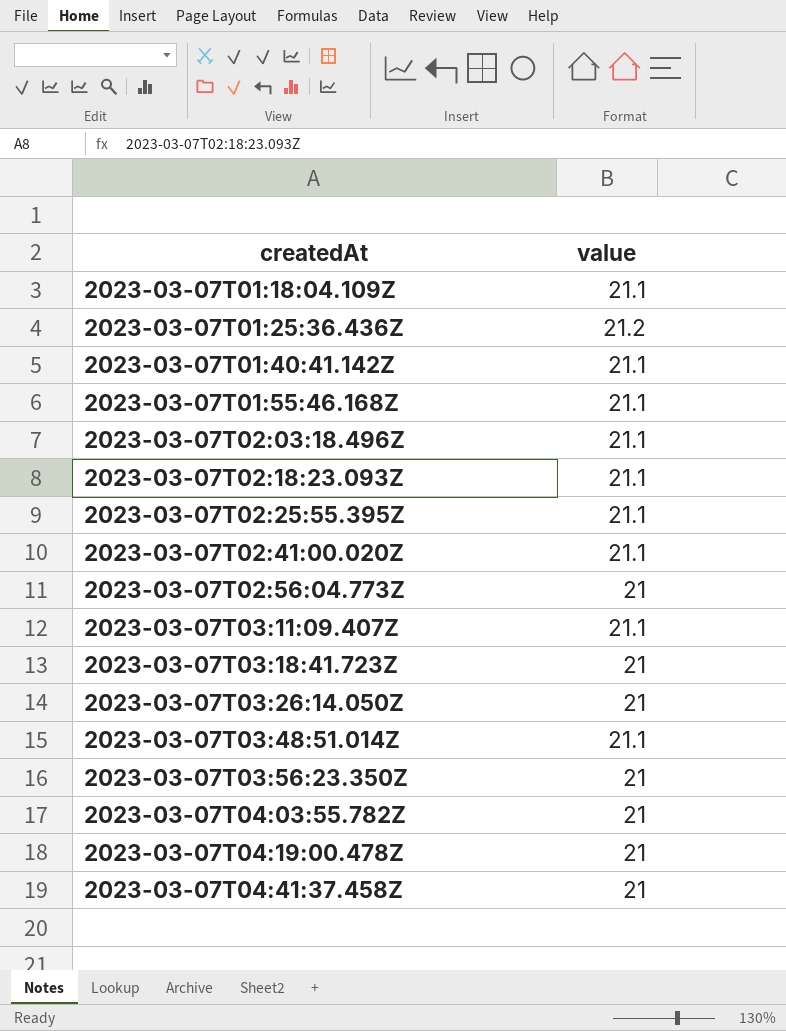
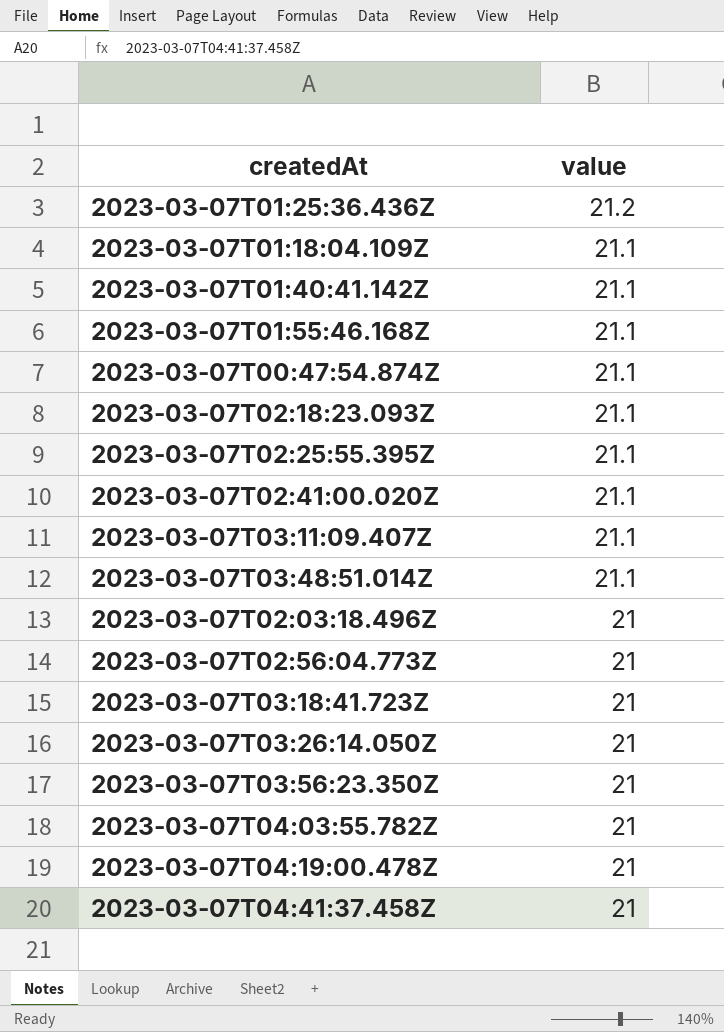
row order: createdAt ascending -> value descending
row 2023-03-07T00:47:54.874Z: none -> 21.1
2023-03-07T02:03:18.496Z | value: 21.1 -> 21

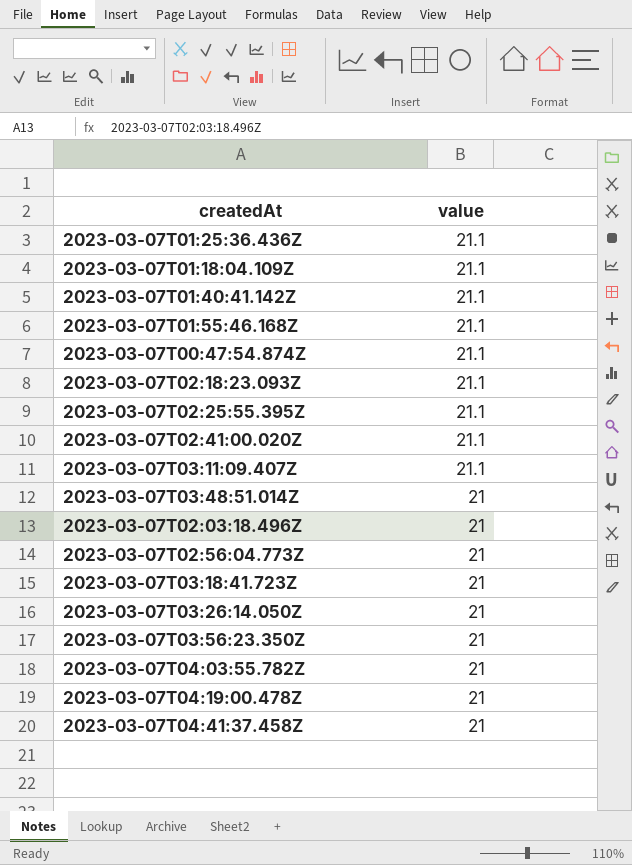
2023-03-07T01:25:36.436Z | value: 21.2 -> 21.1
2023-03-07T03:48:51.014Z | value: 21.1 -> 21

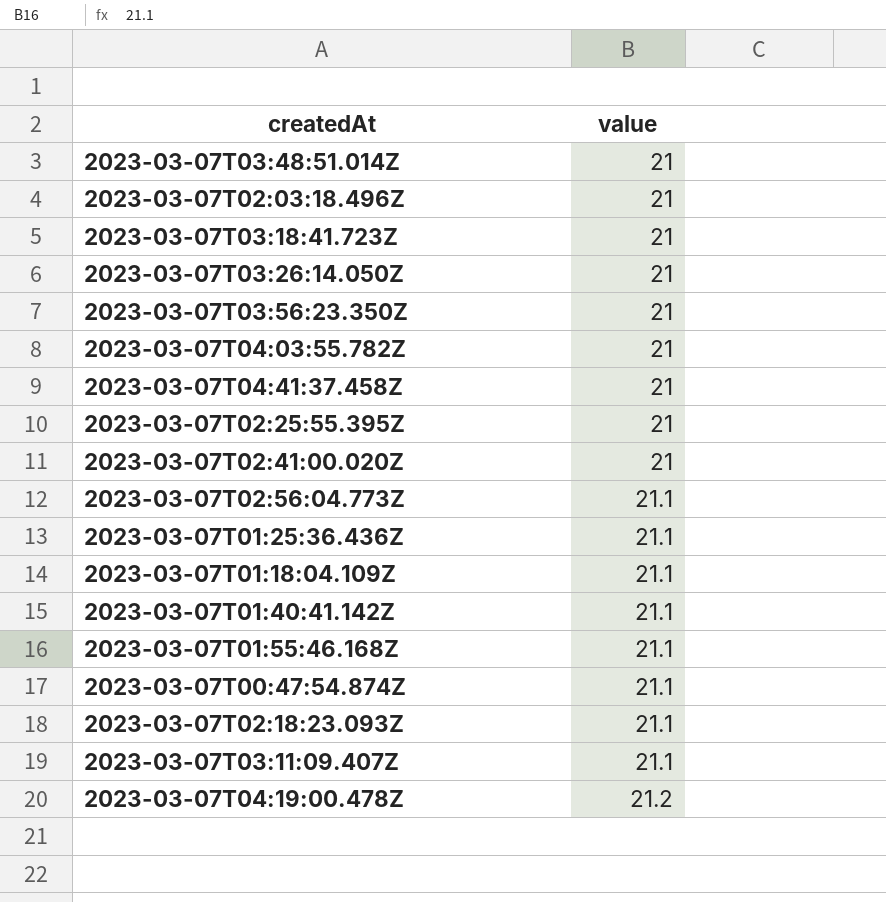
row order: value descending -> value ascending
2023-03-07T02:25:55.395Z | value: 21.1 -> 21
2023-03-07T02:41:00.020Z | value: 21.1 -> 21
2023-03-07T02:56:04.773Z | value: 21 -> 21.1
2023-03-07T04:19:00.478Z | value: 21 -> 21.2

